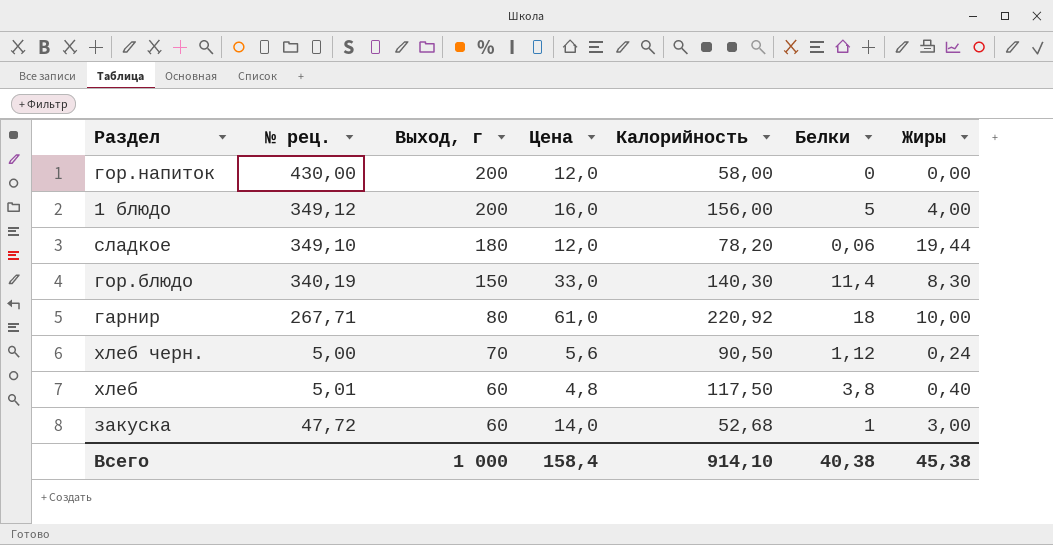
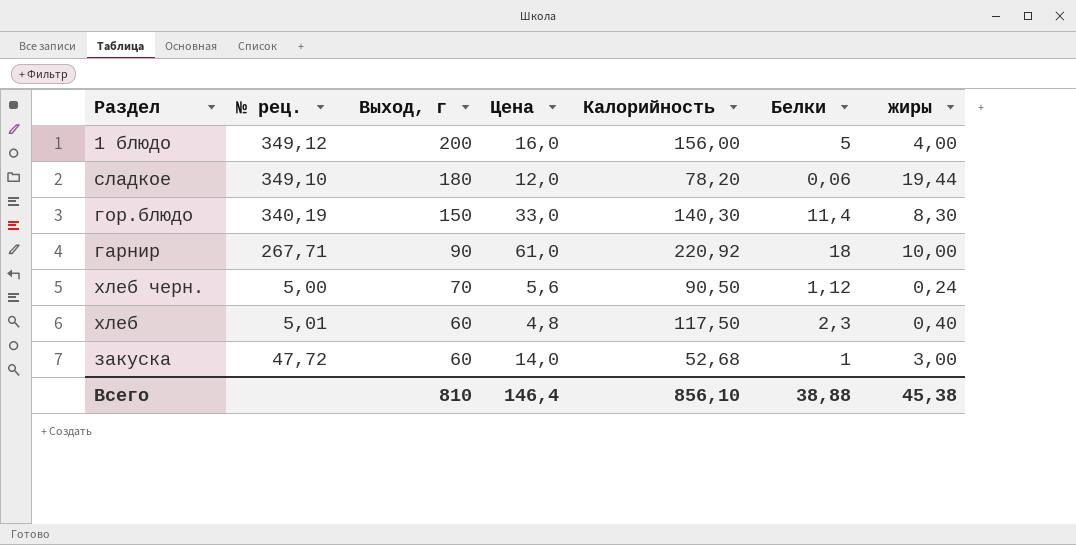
column name: Жиры -> жиры
row гор.напиток: 430,00 | 200 | 12,0 | 58,00 | 0 | 0,00 -> none
гарнир | Выход, г: 80 -> 90
хлеб | Белки: 3,8 -> 2,3
Всего | Выход, г: 1 000 -> 810
Всего | Цена: 158,4 -> 146,4
Всего | Калорийность: 914,10 -> 856,10
Всего | Белки: 40,38 -> 38,88

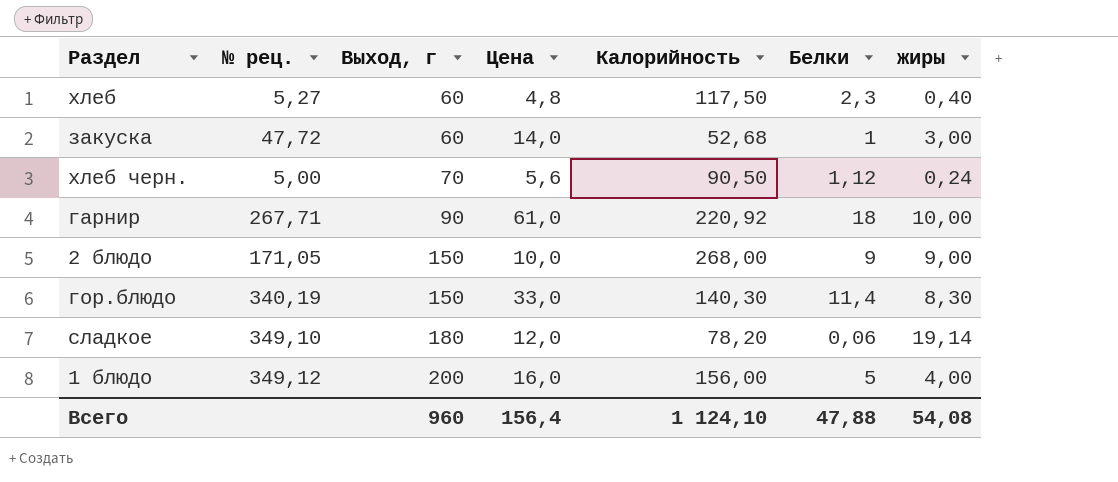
row order: Выход, г descending -> Выход, г ascending
хлеб | № рец.: 5,01 -> 5,27
row 2 блюдо: none -> 171,05 | 150 | 10,0 | 268,00 | 9 | 9,00
сладкое | жиры: 19,44 -> 19,14
Всего | Выход, г: 810 -> 960
Всего | Цена: 146,4 -> 156,4
Всего | Калорийность: 856,10 -> 1 124,10
Всего | Белки: 38,88 -> 47,88
Всего | жиры: 45,38 -> 54,08

